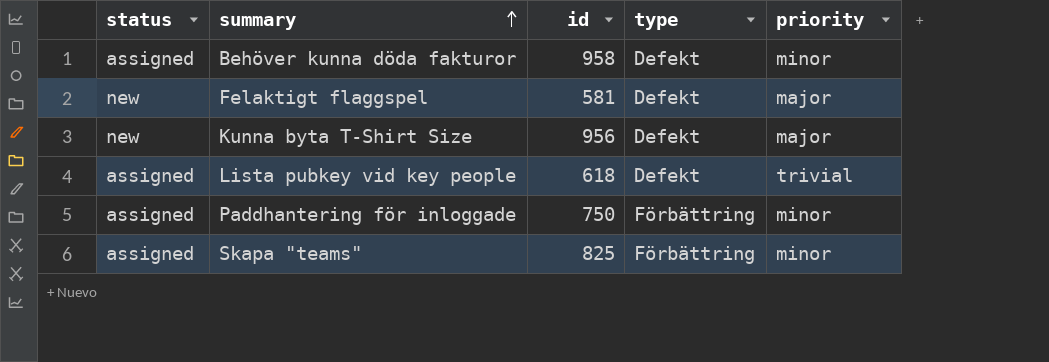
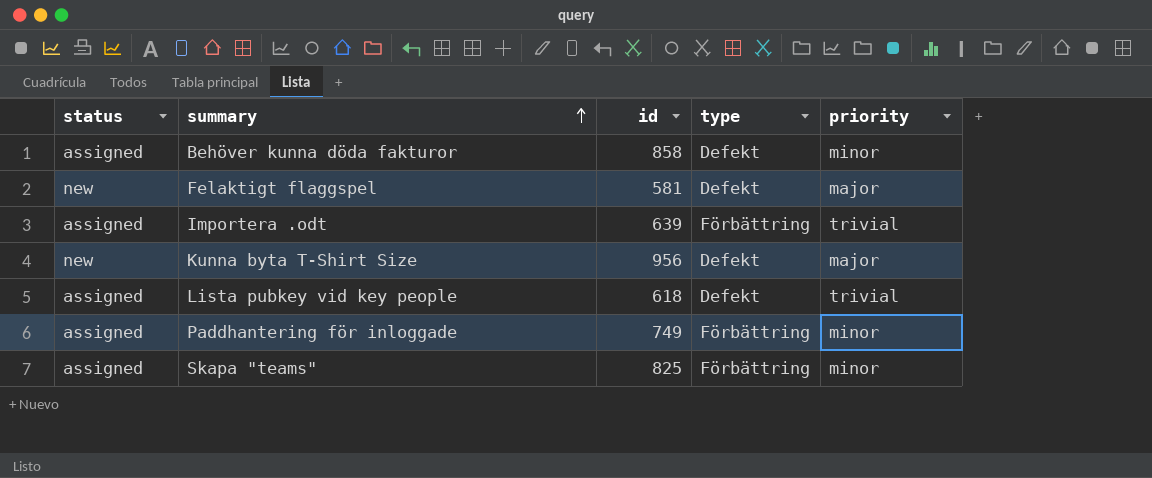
Behöver kunna döda fakturor | id: 958 -> 858
row Importera .odt: none -> assigned | 639 | Förbättring | trivial
Paddhantering för inloggade | id: 750 -> 749

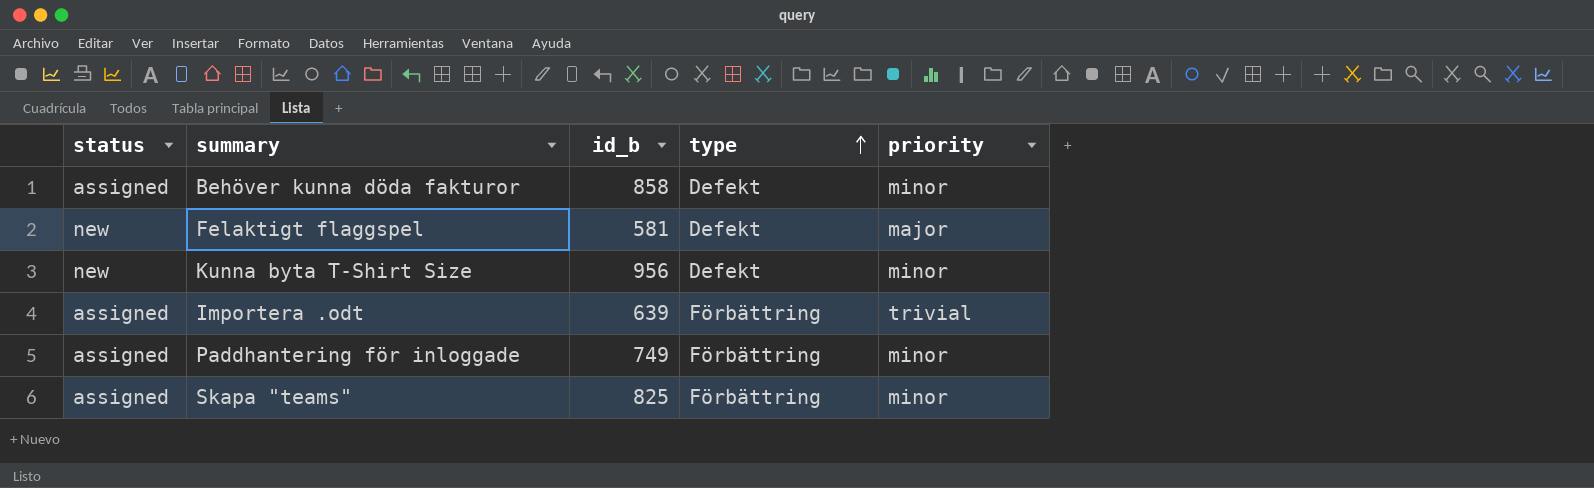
row order: summary ascending -> type ascending
column name: id -> id_b
row Lista pubkey vid key people: assigned | 618 | Defekt | trivial -> none
Kunna byta T-Shirt Size | priority: major -> minor

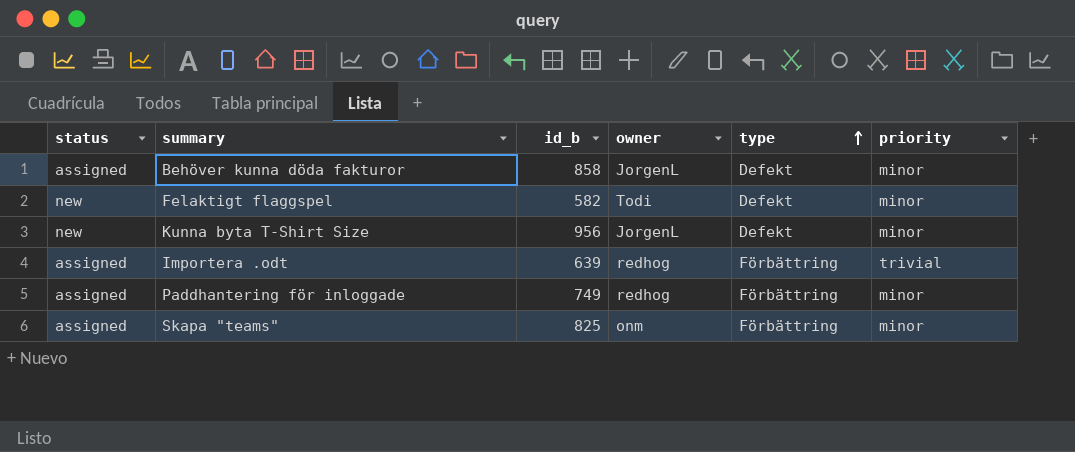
column owner | position: none -> 4
Felaktigt flaggspel | id_b: 581 -> 582
Felaktigt flaggspel | priority: major -> minor

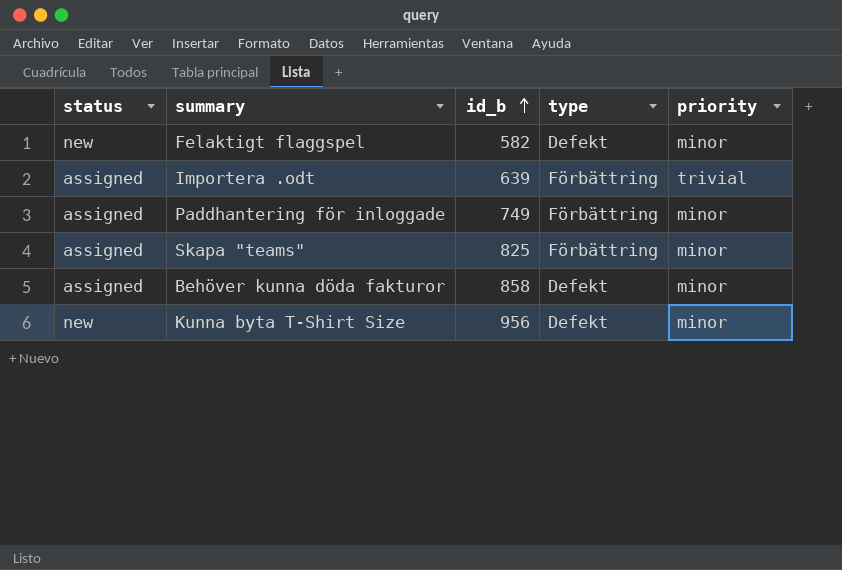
row order: type ascending -> id_b ascending
column owner | position: 4 -> none

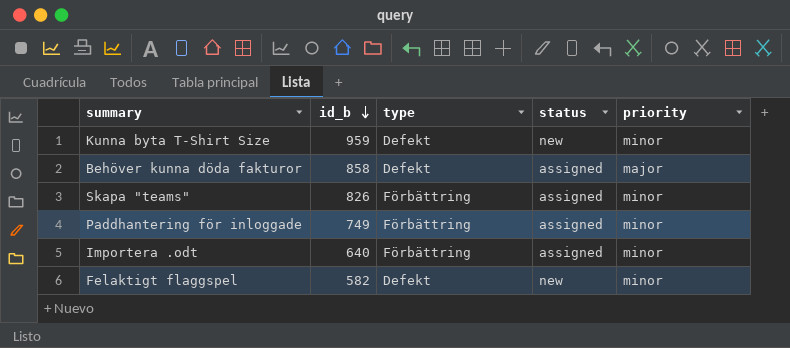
row order: id_b ascending -> id_b descending
column status | position: 1 -> 4
Kunna byta T-Shirt Size | id_b: 956 -> 959
Behöver kunna döda fakturor | priority: minor -> major
Skapa "teams" | id_b: 825 -> 826
Importera .odt | id_b: 639 -> 640
Importera .odt | priority: trivial -> minor

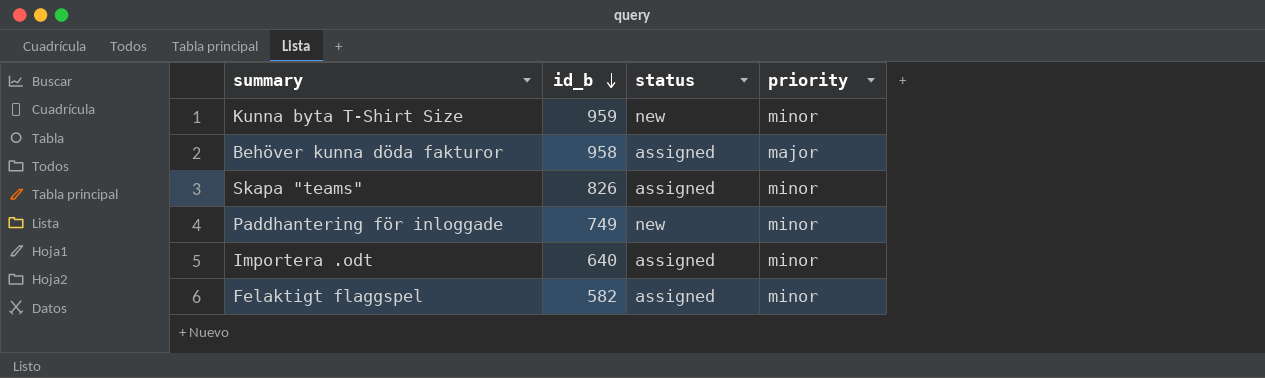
column type | position: 3 -> none
Behöver kunna döda fakturor | id_b: 858 -> 958
Paddhantering för inloggade | status: assigned -> new
Felaktigt flaggspel | status: new -> assigned

